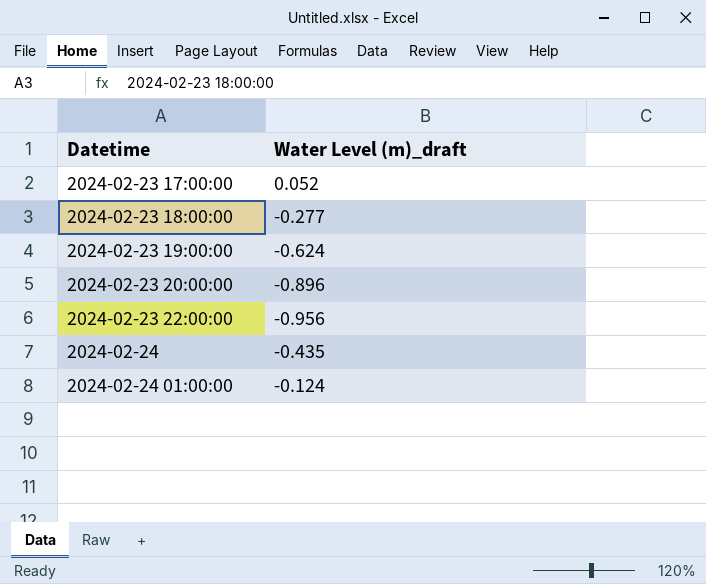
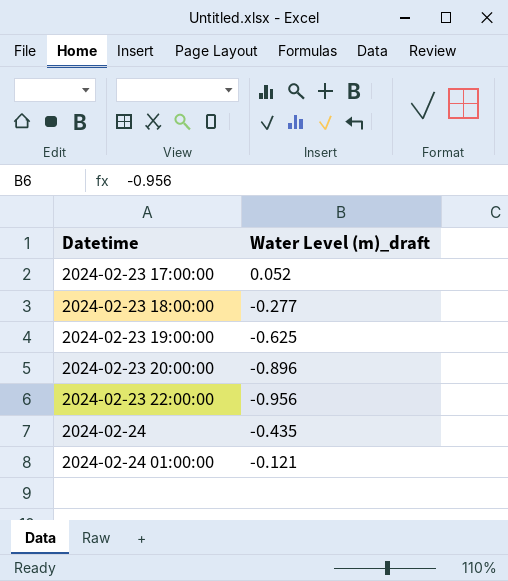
2024-02-23 19:00:00 | Water Level (m)_draft: -0.624 -> -0.625
2024-02-24 01:00:00 | Water Level (m)_draft: -0.124 -> -0.121

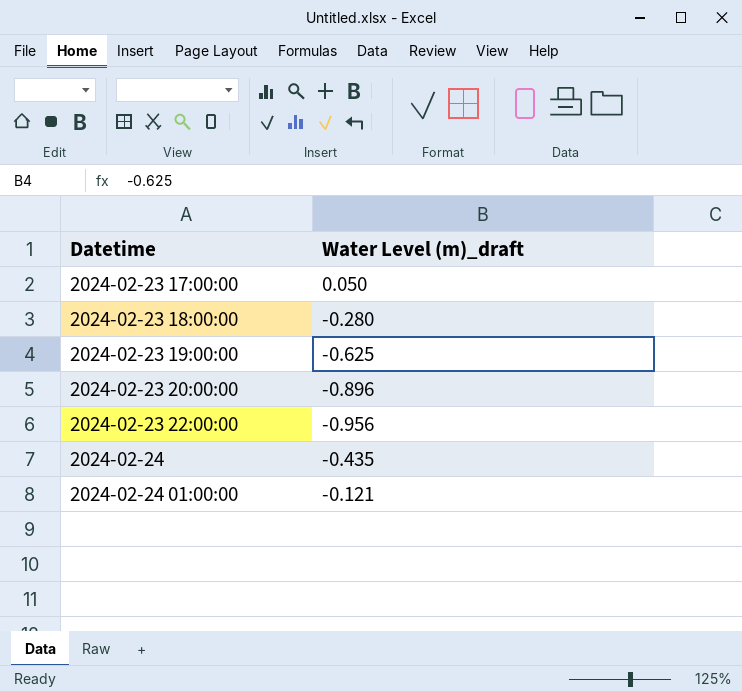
2024-02-23 17:00:00 | Water Level (m)_draft: 0.052 -> 0.050
2024-02-23 18:00:00 | Water Level (m)_draft: -0.277 -> -0.280

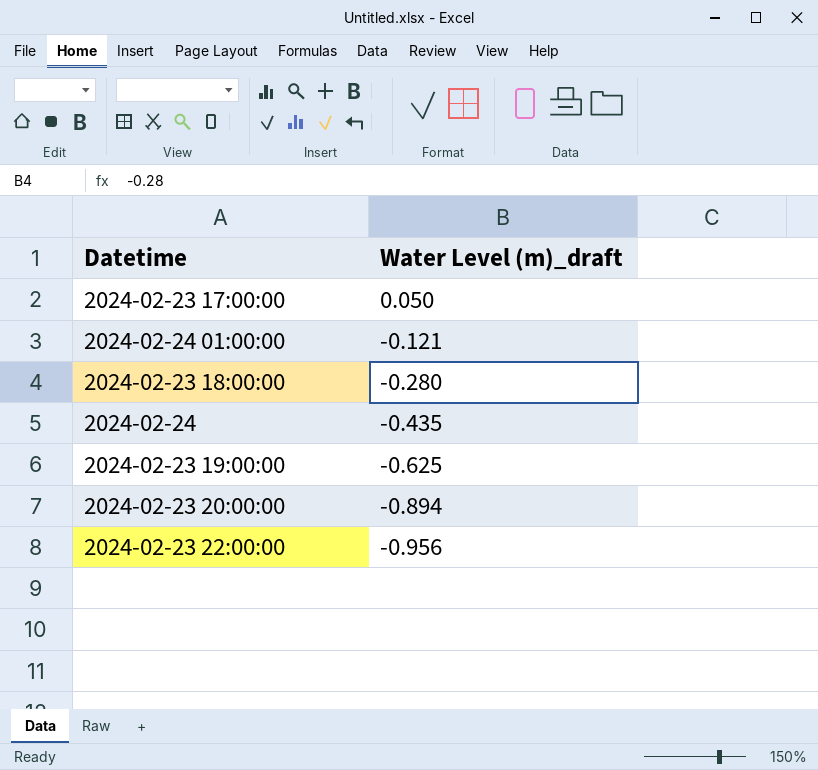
row order: Datetime ascending -> Water Level (m)_draft descending
2024-02-23 20:00:00 | Water Level (m)_draft: -0.896 -> -0.894

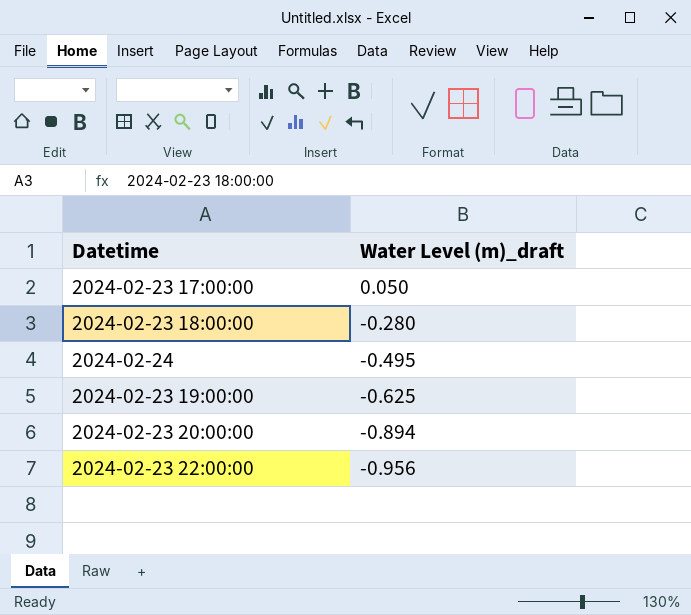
row 2024-02-24 01:00:00: -0.121 -> none
2024-02-24 | Water Level (m)_draft: -0.435 -> -0.495

